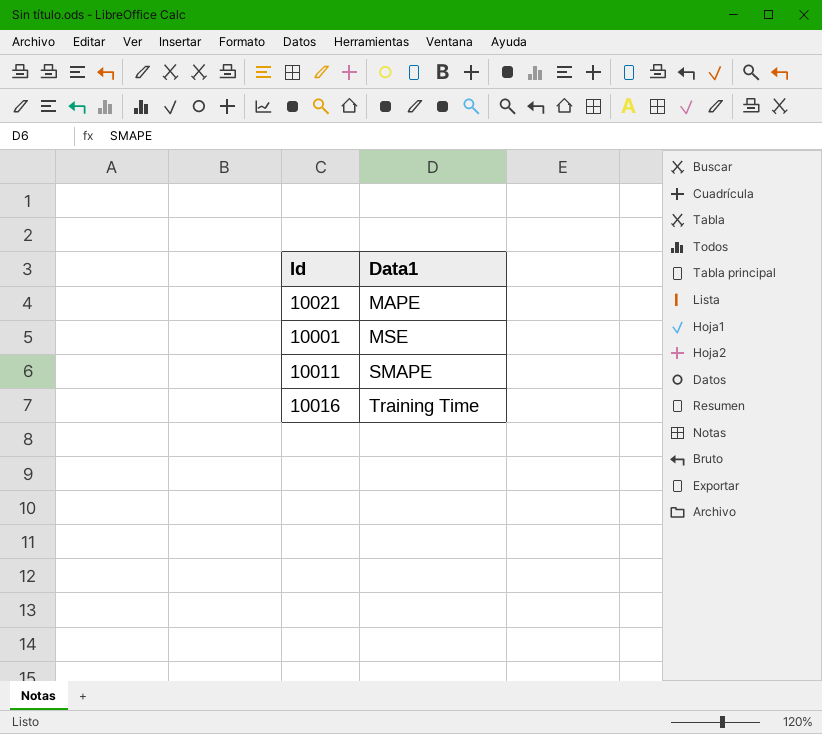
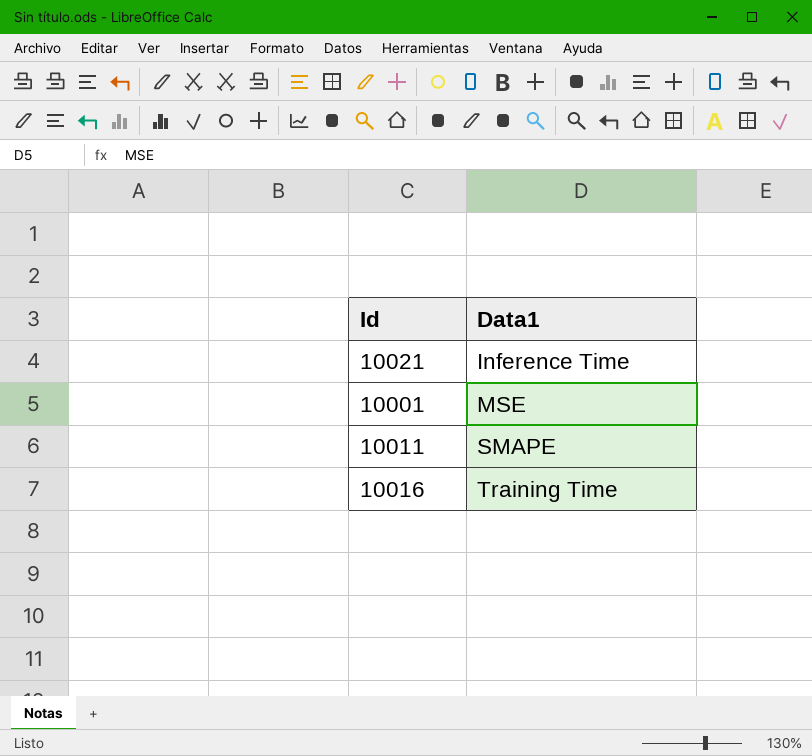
10021 | Data1: MAPE -> Inference Time

